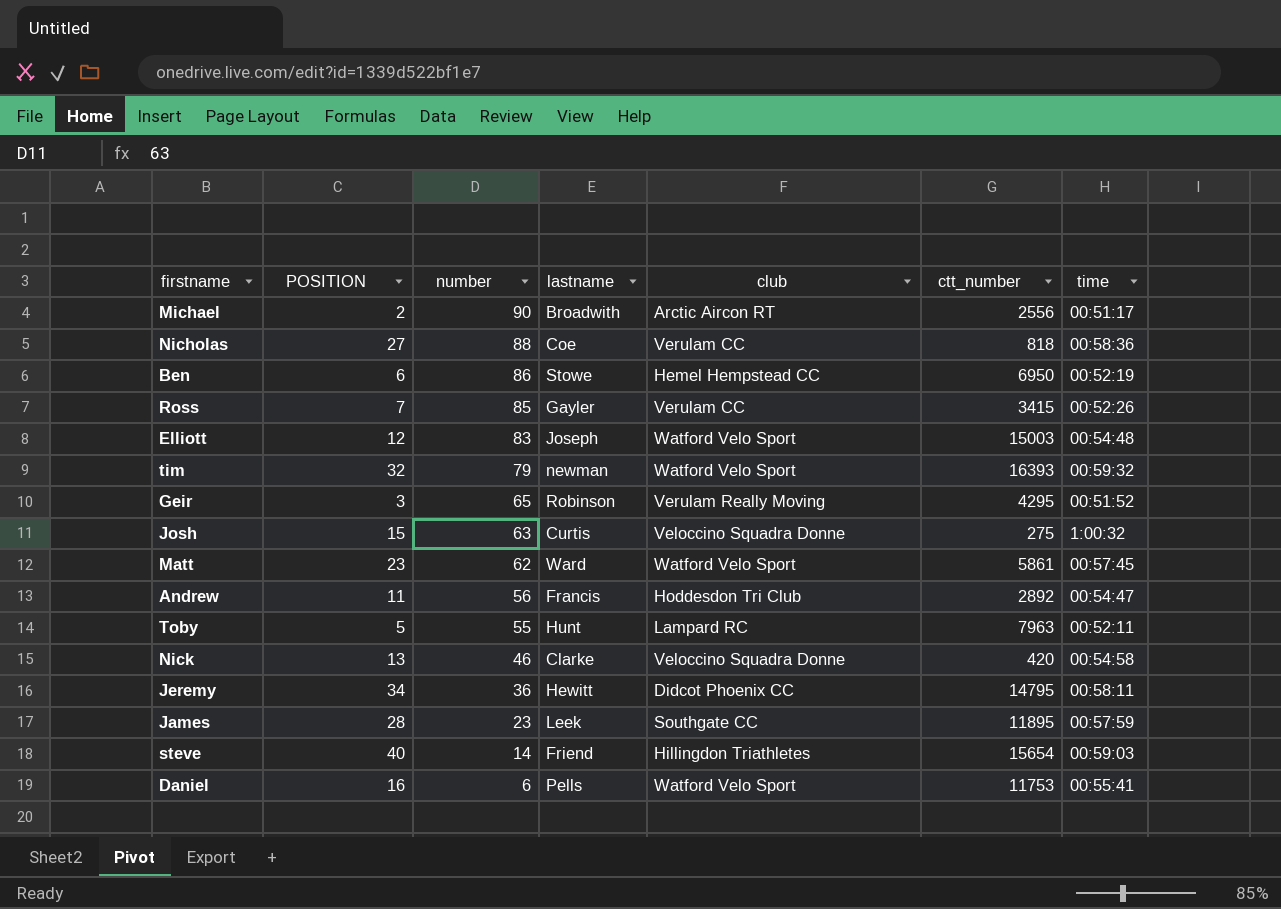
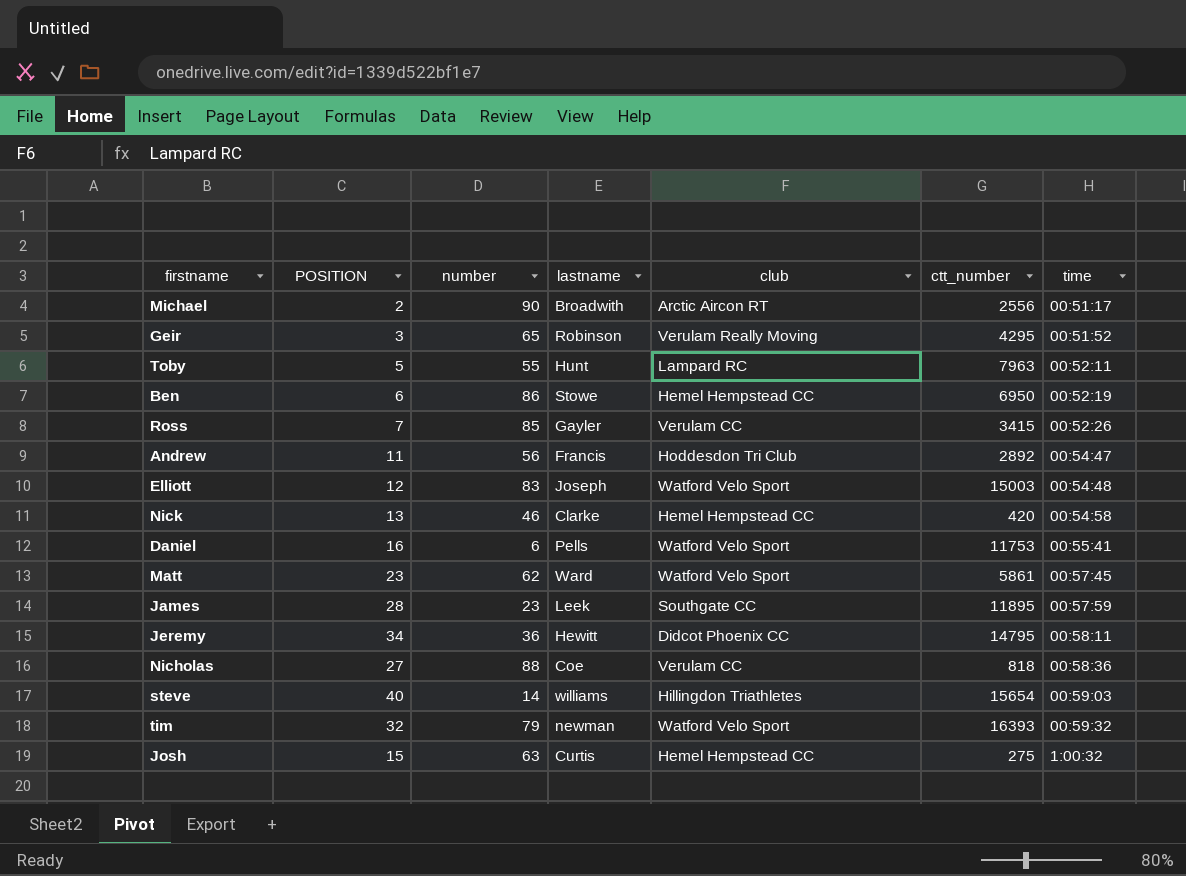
row order: number descending -> time ascending
Nick | club: Veloccino Squadra Donne -> Hemel Hempstead CC
steve | lastname: Friend -> williams
Josh | club: Veloccino Squadra Donne -> Hemel Hempstead CC

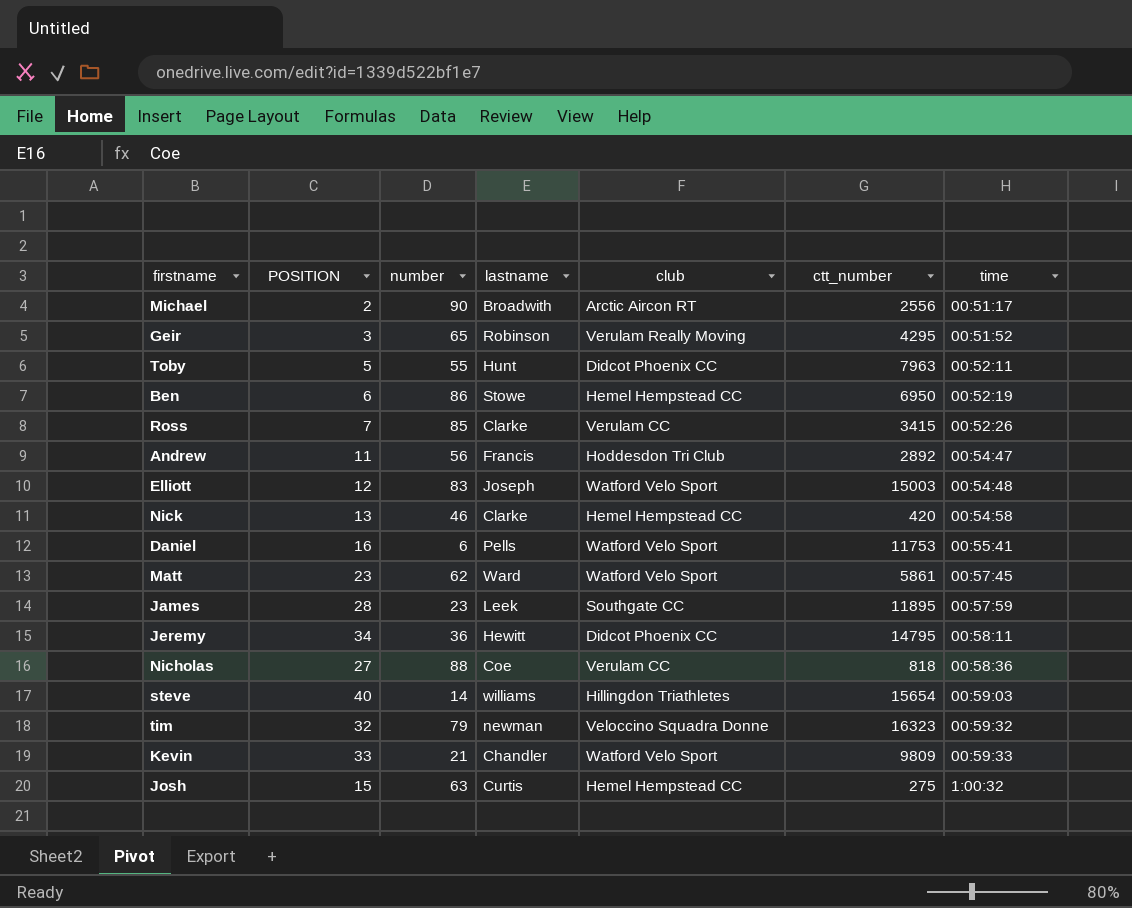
Toby | club: Lampard RC -> Didcot Phoenix CC
Ross | lastname: Gayler -> Clarke
tim | club: Watford Velo Sport -> Veloccino Squadra Donne
tim | ctt_number: 16393 -> 16323
row Kevin: none -> 33 | 21 | Chandler | Watford Velo Sport | 9809 | 00:59:33

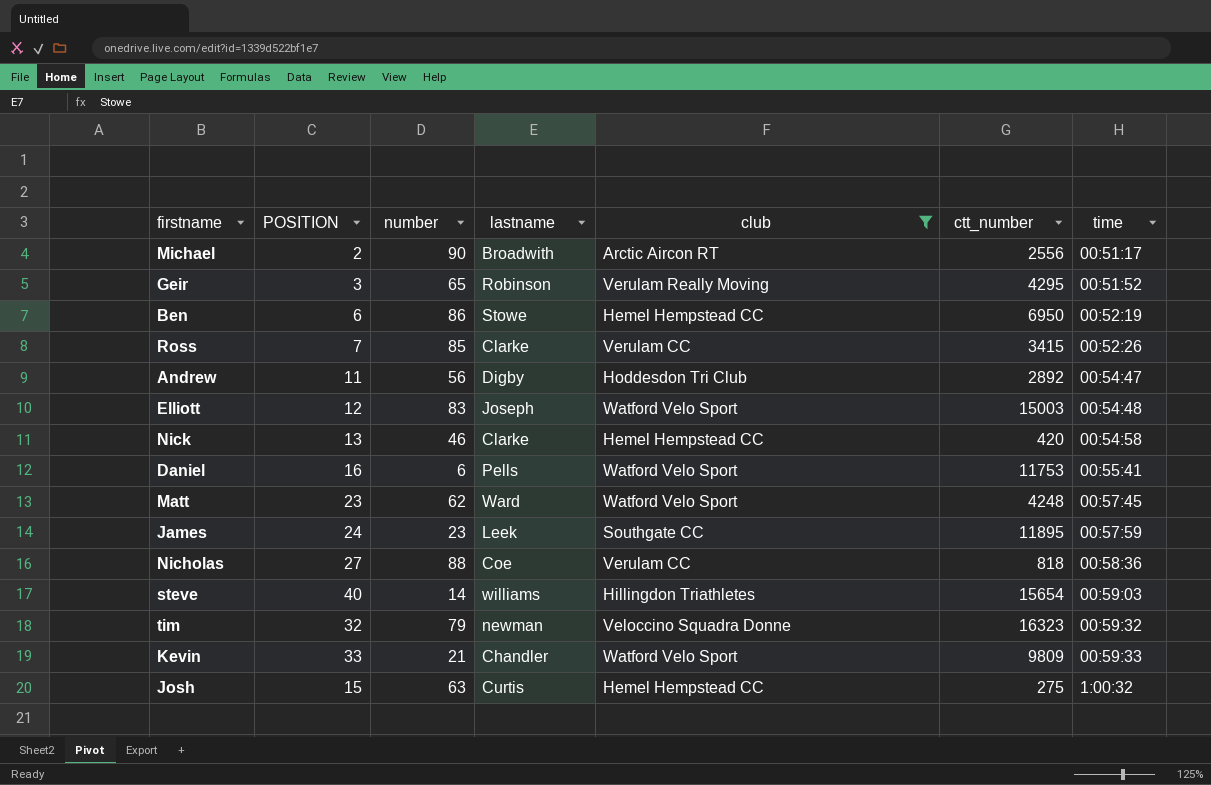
filter: none -> club != Didcot Phoenix CC
Andrew | lastname: Francis -> Digby
Matt | ctt_number: 5861 -> 4248
James | POSITION: 28 -> 24

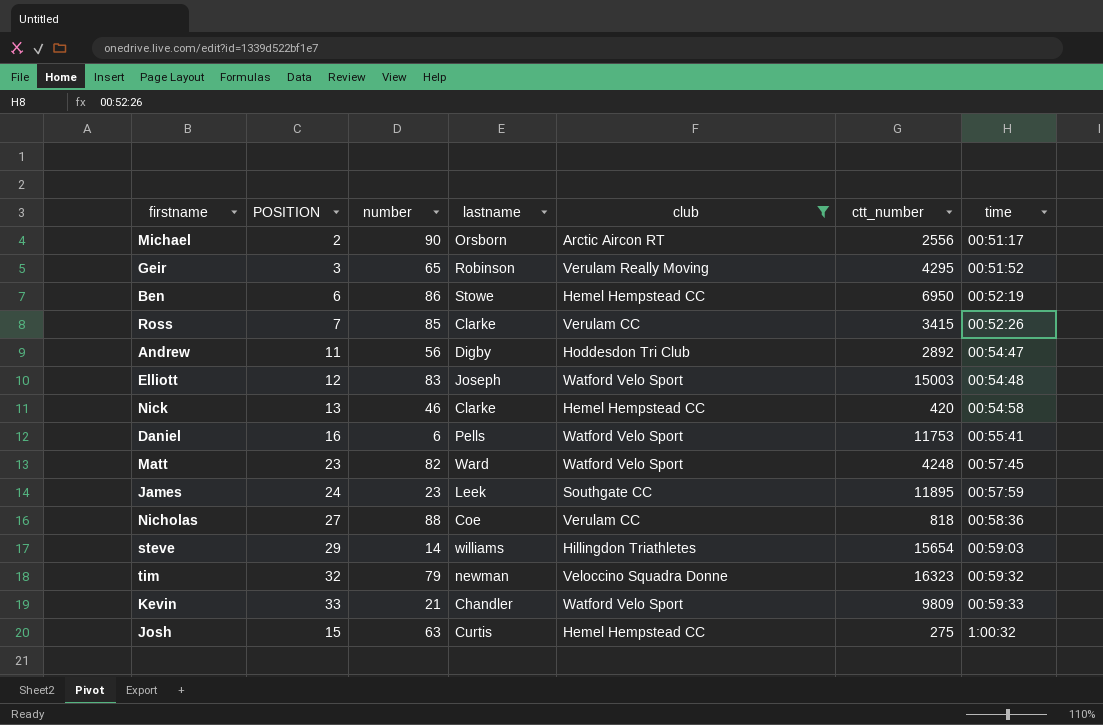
Michael | lastname: Broadwith -> Orsborn
Matt | number: 62 -> 82
steve | POSITION: 40 -> 29

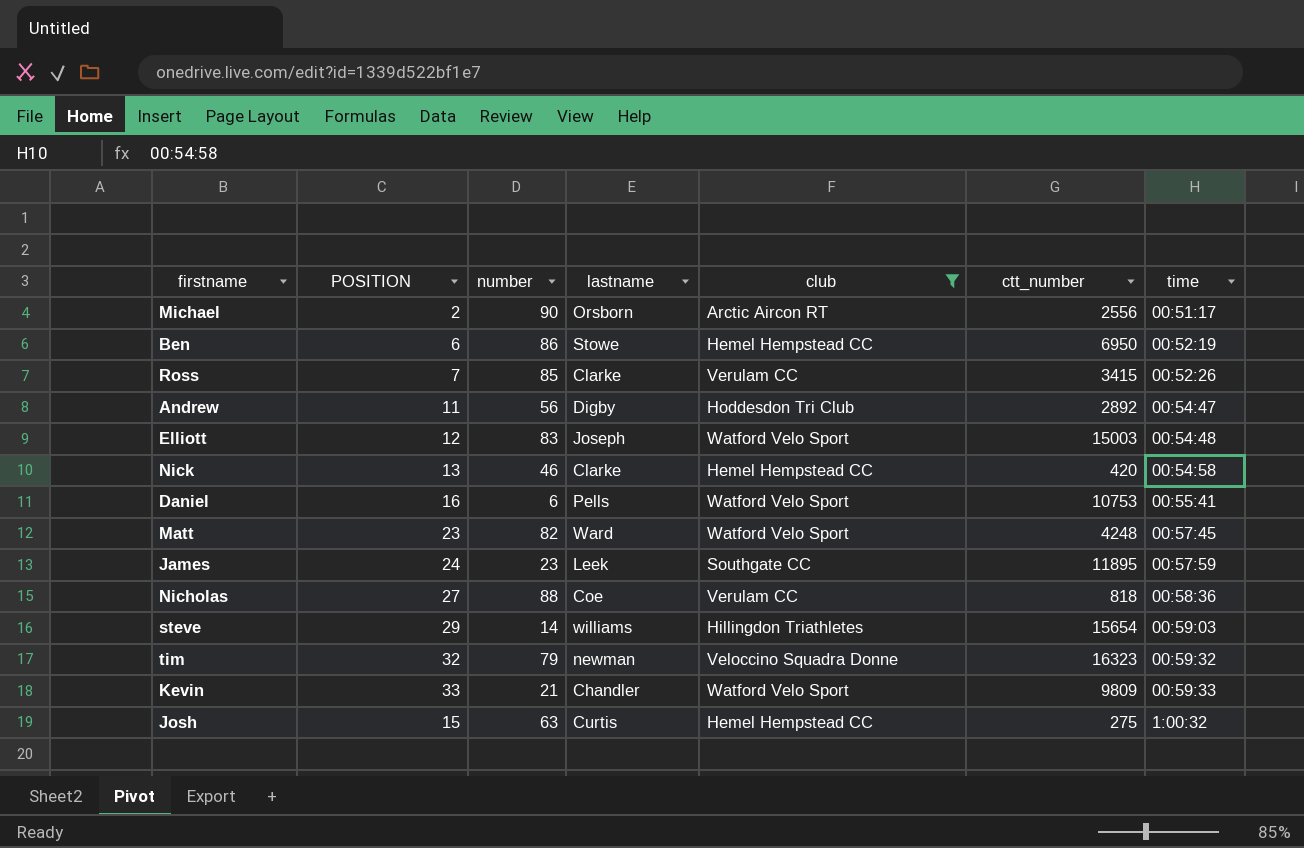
row Geir: 3 | 65 | Robinson | Verulam Really Moving | 4295 | 00:51:52 -> none
Daniel | ctt_number: 11753 -> 10753

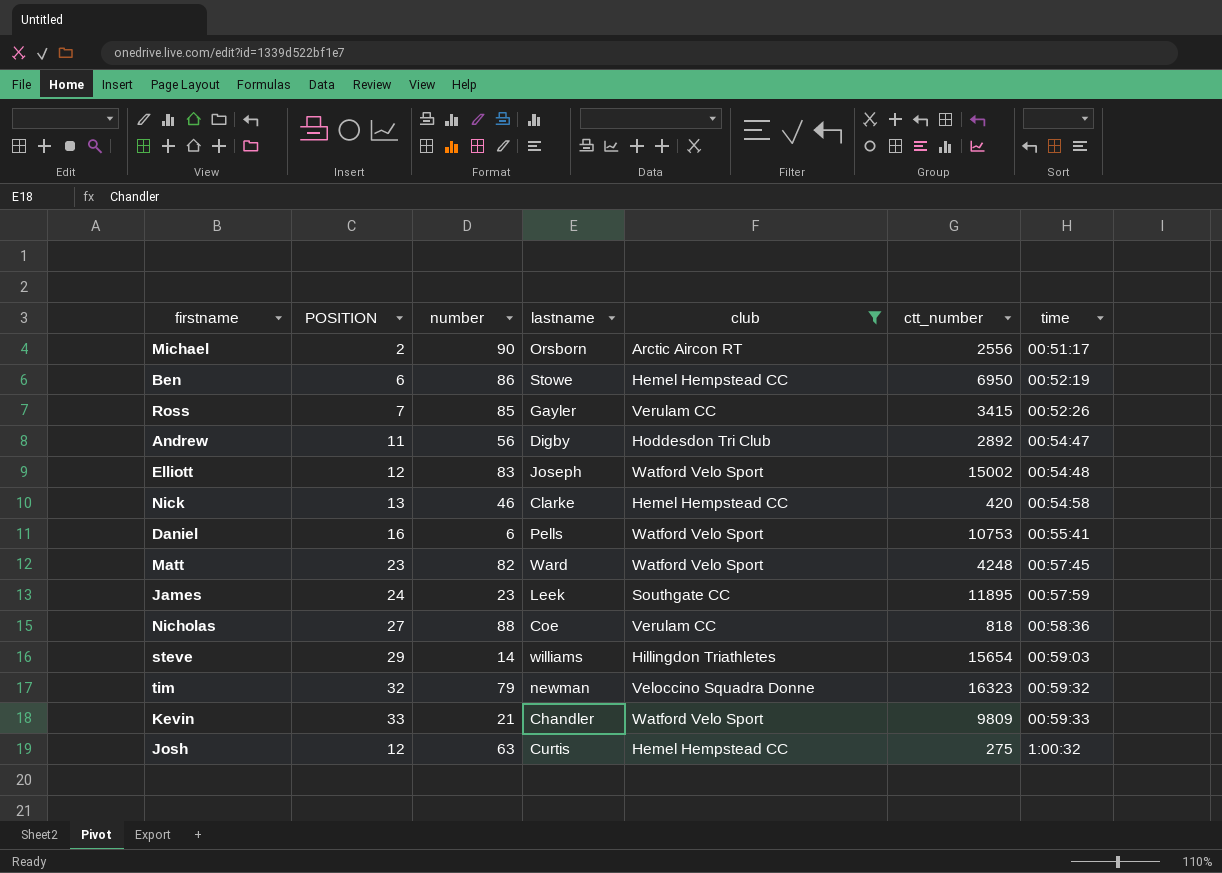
Ross | lastname: Clarke -> Gayler
Elliott | ctt_number: 15003 -> 15002
Josh | POSITION: 15 -> 12

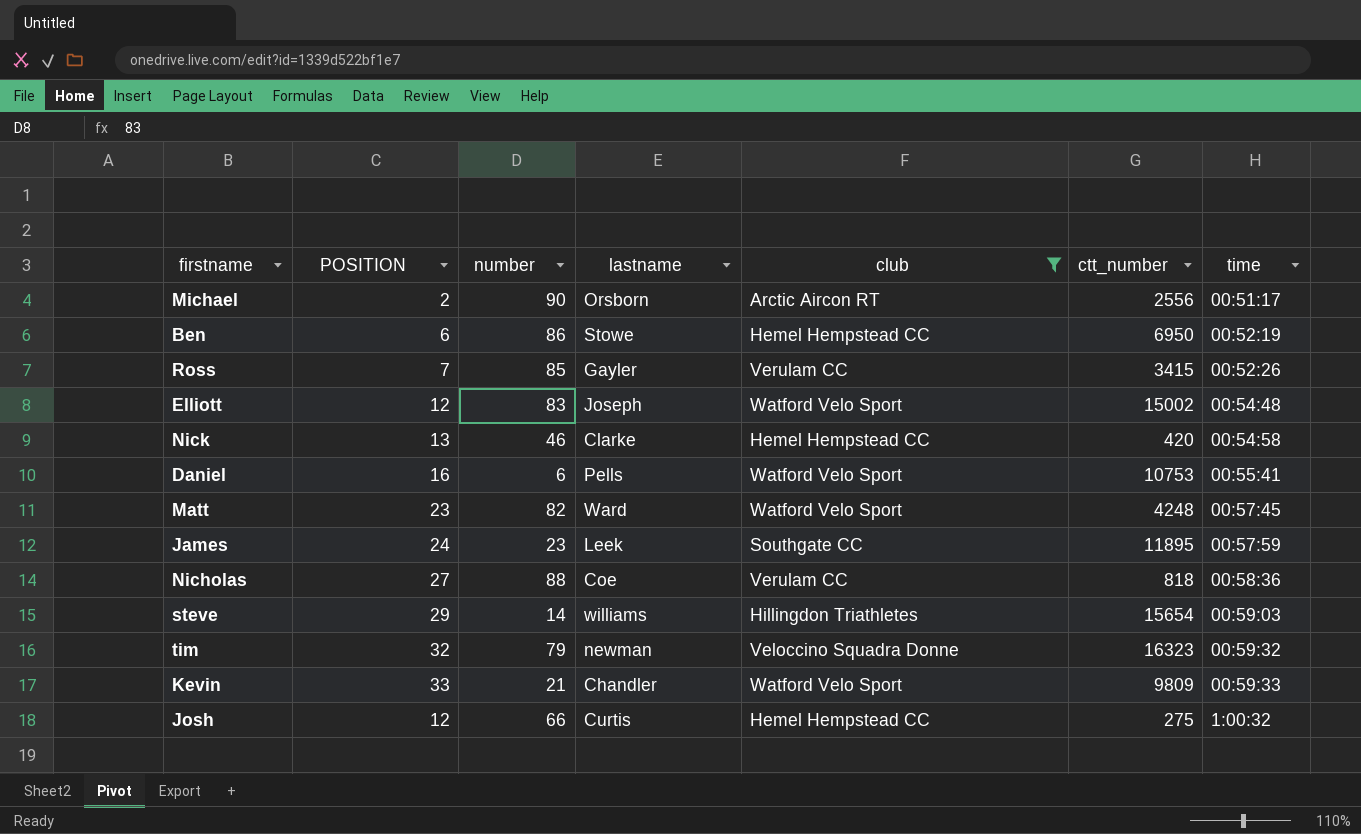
row Andrew: 11 | 56 | Digby | Hoddesdon Tri Club | 2892 | 00:54:47 -> none
Josh | number: 63 -> 66

